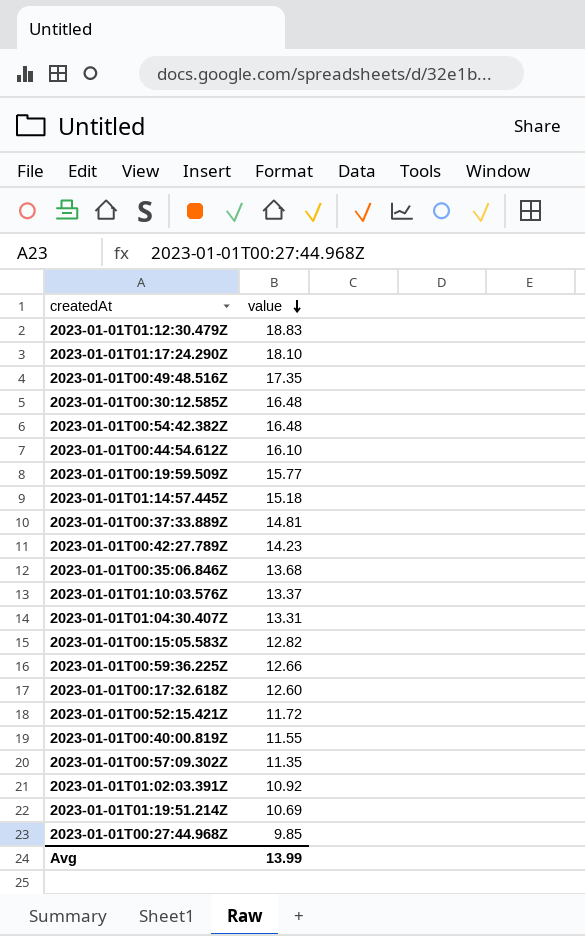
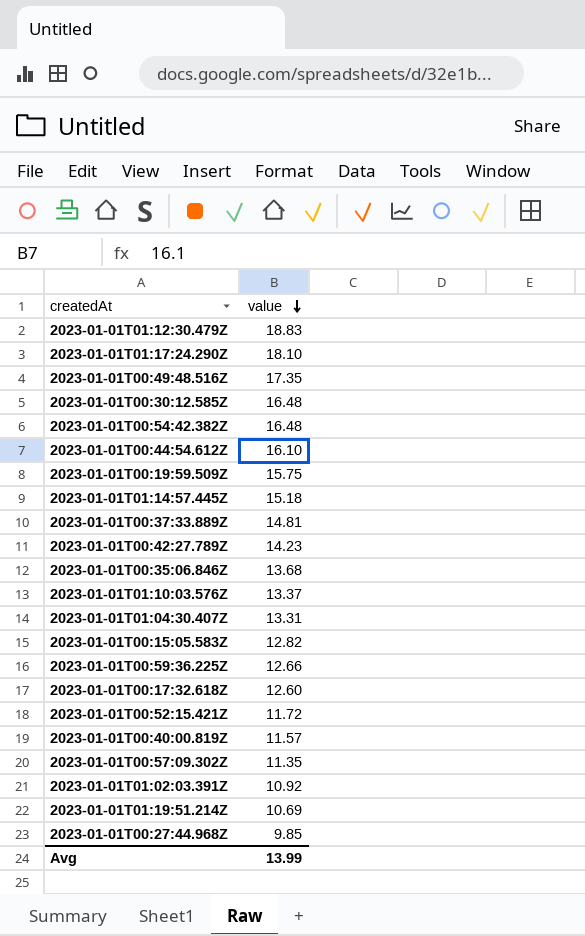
2023-01-01T00:19:59.509Z | value: 15.77 -> 15.75
2023-01-01T00:40:00.819Z | value: 11.55 -> 11.57

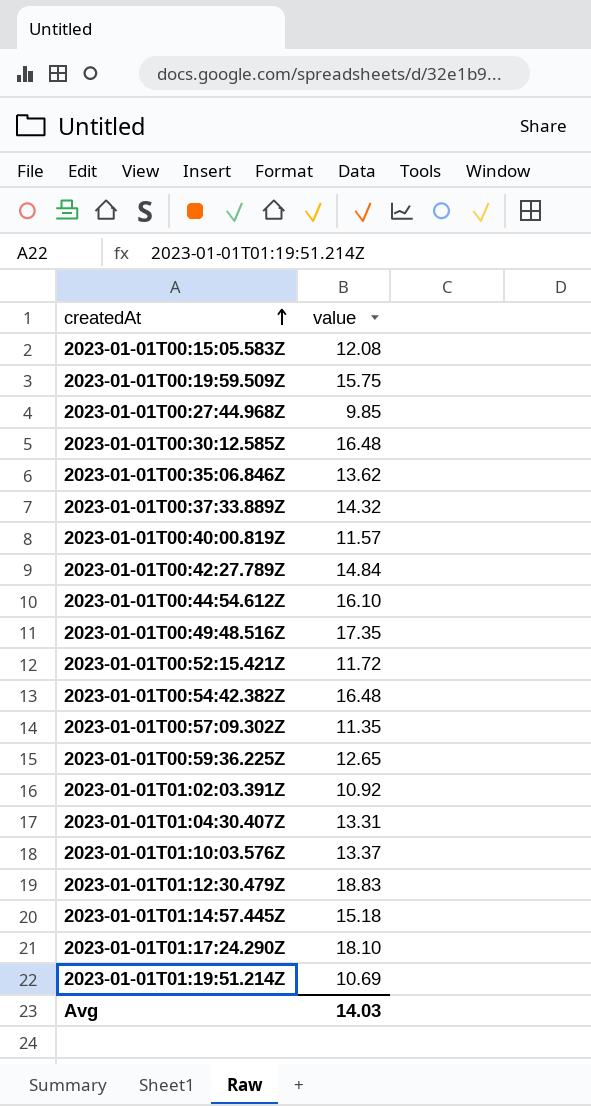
row order: value descending -> createdAt ascending
row 2023-01-01T00:17:32.618Z: 12.60 -> none
2023-01-01T00:15:05.583Z | value: 12.82 -> 12.08
2023-01-01T00:35:06.846Z | value: 13.68 -> 13.62
2023-01-01T00:37:33.889Z | value: 14.81 -> 14.32
2023-01-01T00:42:27.789Z | value: 14.23 -> 14.84
2023-01-01T00:59:36.225Z | value: 12.66 -> 12.65
Avg | value: 13.99 -> 14.03

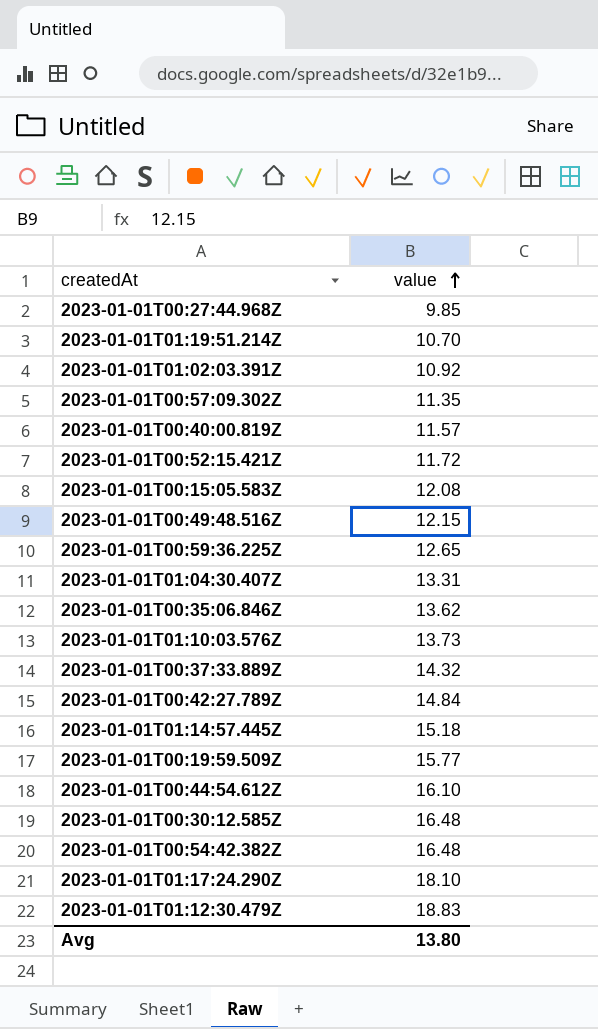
row order: createdAt ascending -> value ascending
2023-01-01T01:19:51.214Z | value: 10.69 -> 10.70
2023-01-01T00:49:48.516Z | value: 17.35 -> 12.15
2023-01-01T01:10:03.576Z | value: 13.37 -> 13.73
2023-01-01T00:19:59.509Z | value: 15.75 -> 15.77
Avg | value: 14.03 -> 13.80

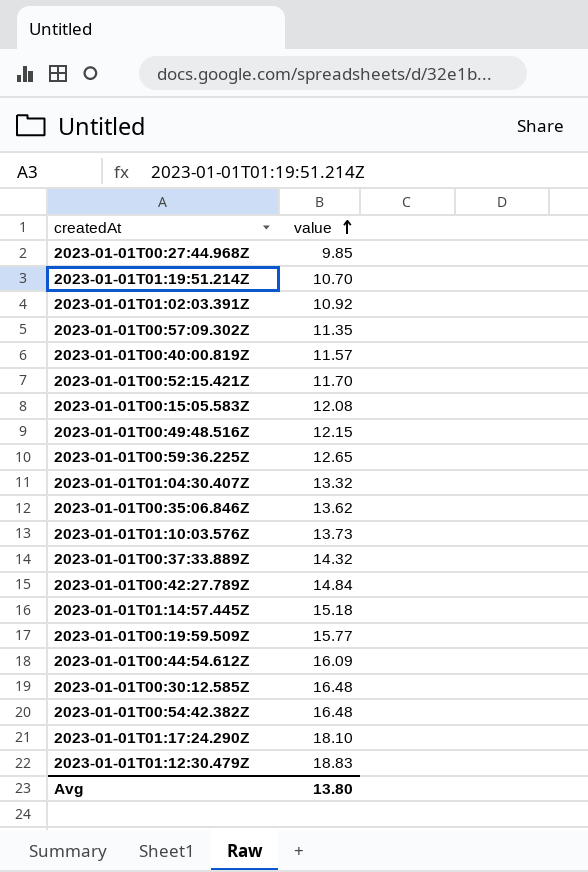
2023-01-01T00:52:15.421Z | value: 11.72 -> 11.70
2023-01-01T01:04:30.407Z | value: 13.31 -> 13.32
2023-01-01T00:44:54.612Z | value: 16.10 -> 16.09

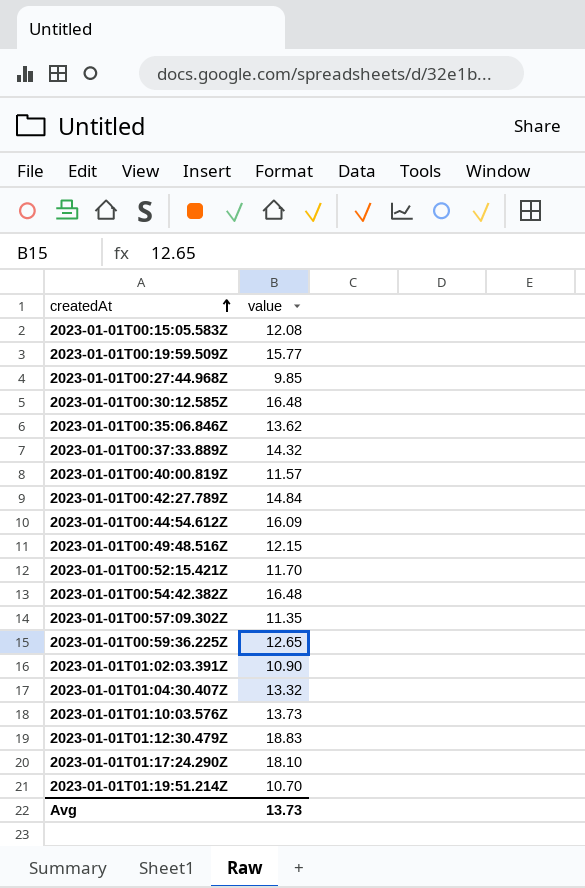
row order: value ascending -> createdAt ascending
row 2023-01-01T01:14:57.445Z: 15.18 -> none
2023-01-01T01:02:03.391Z | value: 10.92 -> 10.90
Avg | value: 13.80 -> 13.73

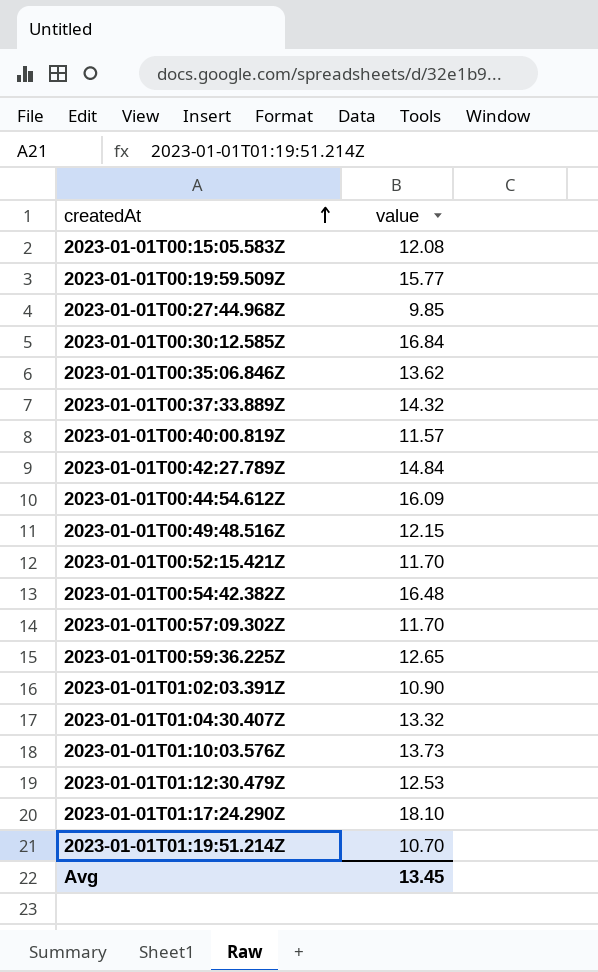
2023-01-01T00:30:12.585Z | value: 16.48 -> 16.84
2023-01-01T00:57:09.302Z | value: 11.35 -> 11.70
2023-01-01T01:12:30.479Z | value: 18.83 -> 12.53
Avg | value: 13.73 -> 13.45

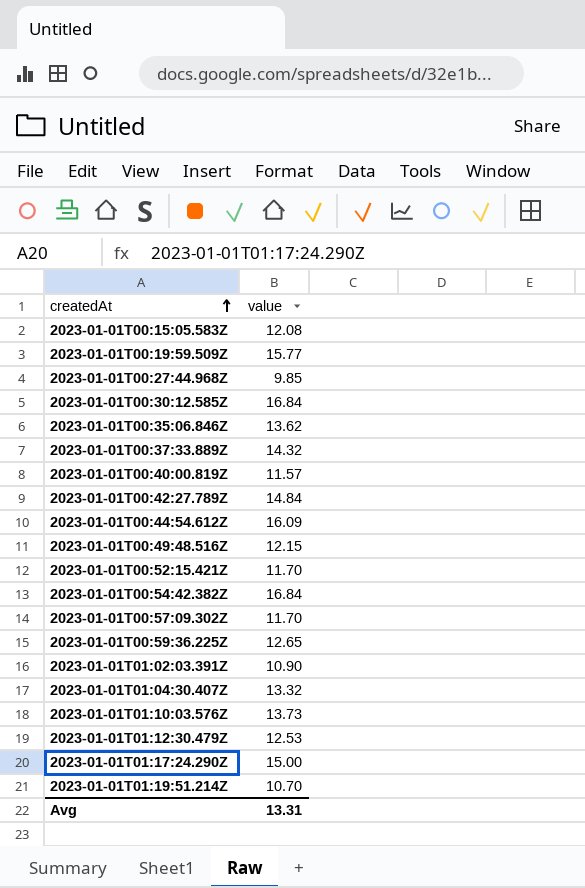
2023-01-01T00:54:42.382Z | value: 16.48 -> 16.84
2023-01-01T01:17:24.290Z | value: 18.10 -> 15.00
Avg | value: 13.45 -> 13.31

